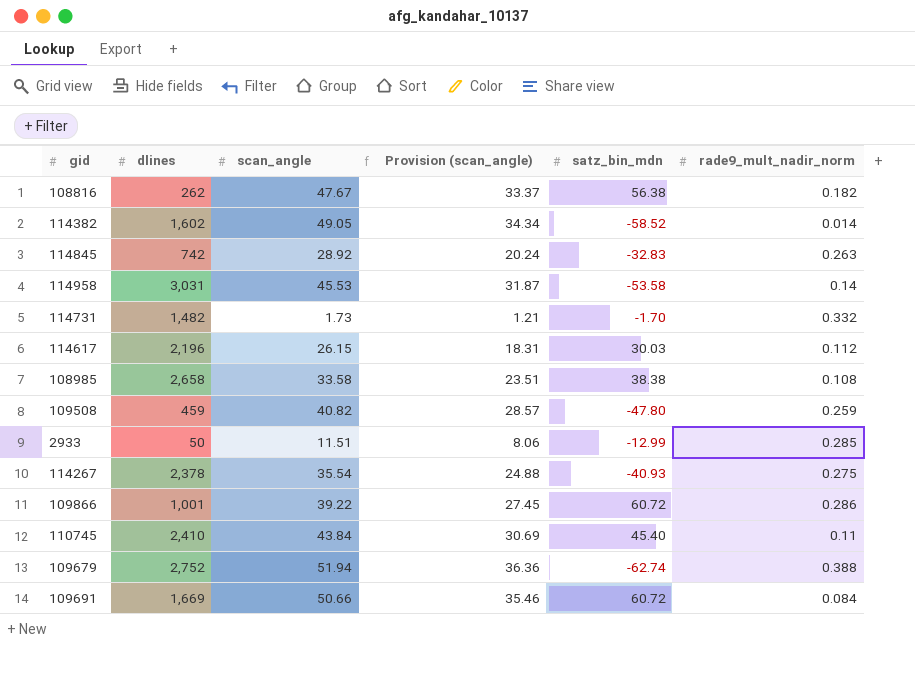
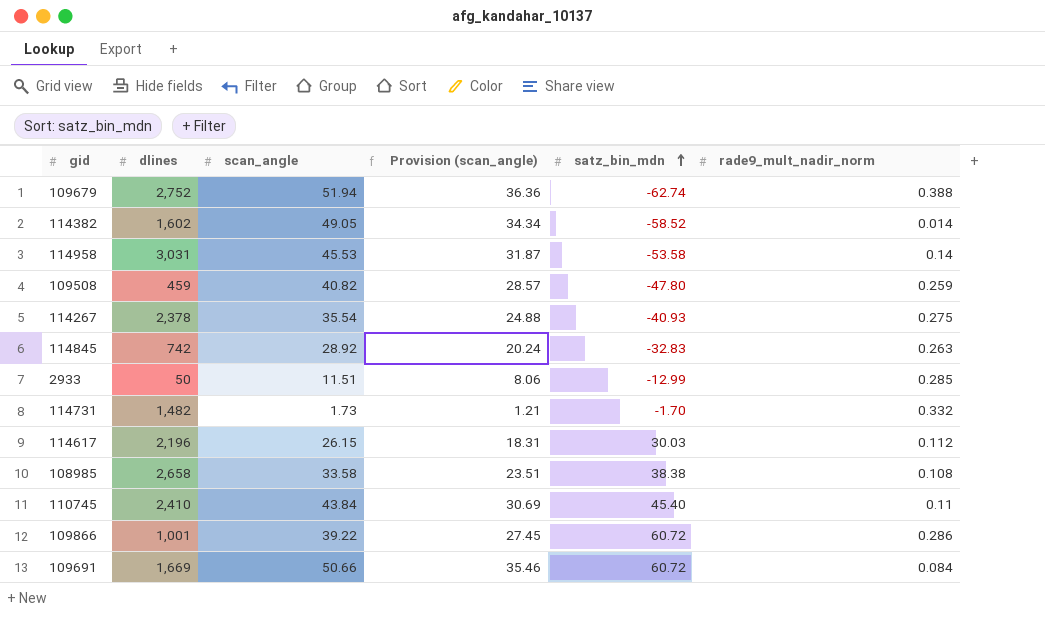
row order: none -> satz_bin_mdn ascending
row 108816: 262 | 47.67 | 33.37 | 56.38 | 0.182 -> none

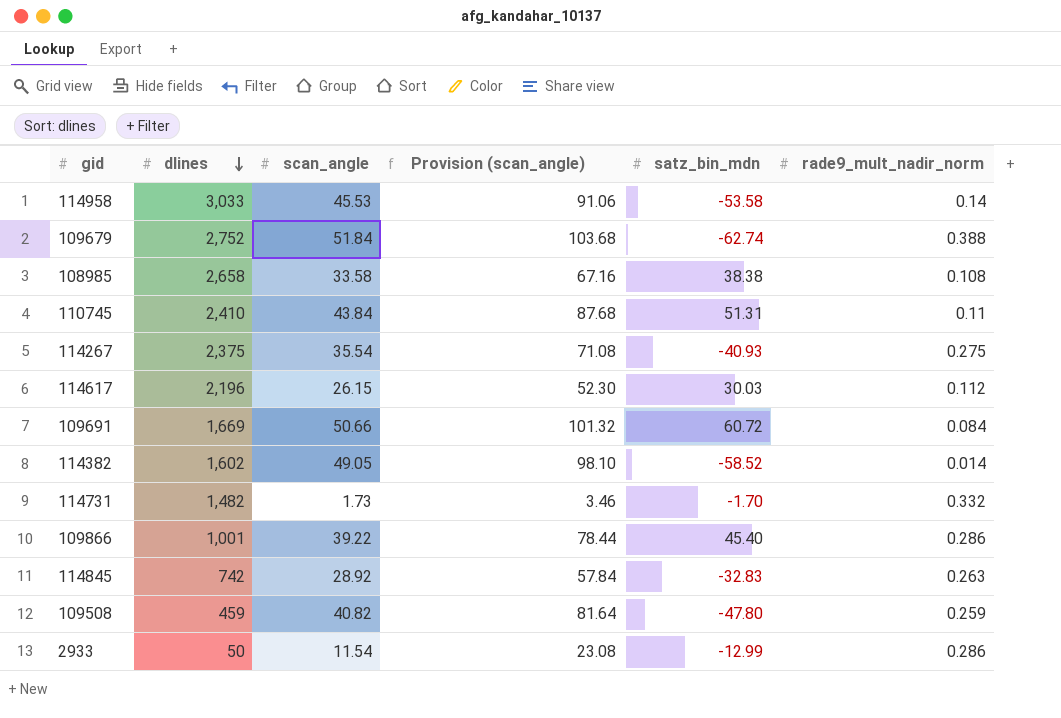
row order: satz_bin_mdn ascending -> dlines descending
column Provision (scan_angle) | formula: [scan_angle] * 0.7 -> [scan_angle] * 2
114958 | dlines: 3,031 -> 3,033
109679 | scan_angle: 51.94 -> 51.84
110745 | satz_bin_mdn: 45.40 -> 51.31
114267 | dlines: 2,378 -> 2,375
109866 | satz_bin_mdn: 60.72 -> 45.40
2933 | scan_angle: 11.51 -> 11.54
2933 | rade9_mult_nadir_norm: 0.285 -> 0.286

